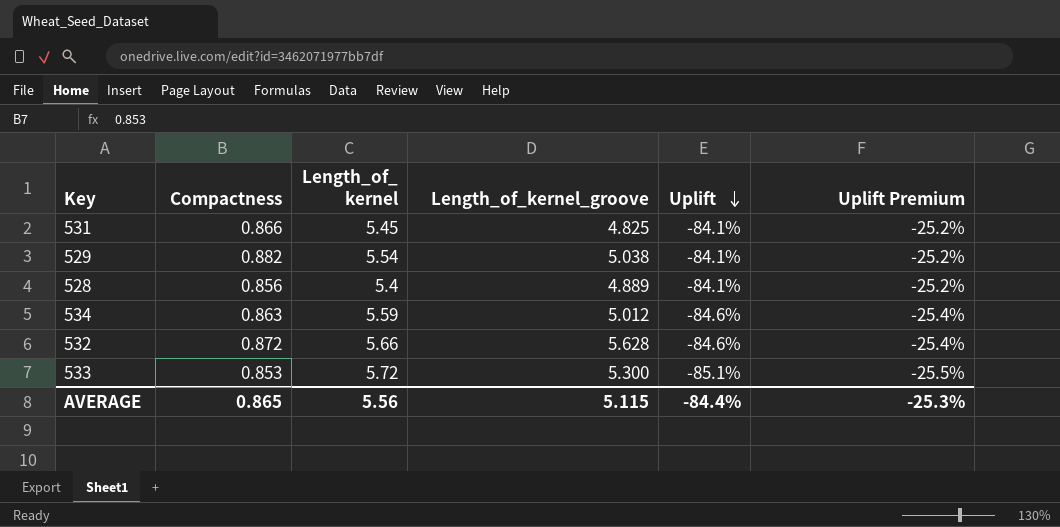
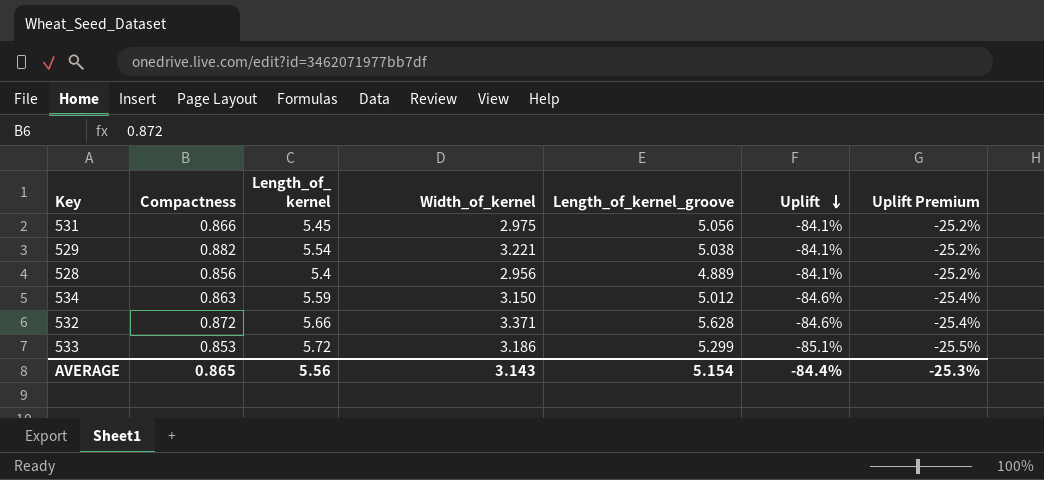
column Width_of_kernel | position: none -> 4
531 | Length_of_kernel_groove: 4.825 -> 5.056
533 | Length_of_kernel_groove: 5.300 -> 5.299
AVERAGE | Length_of_kernel_groove: 5.115 -> 5.154

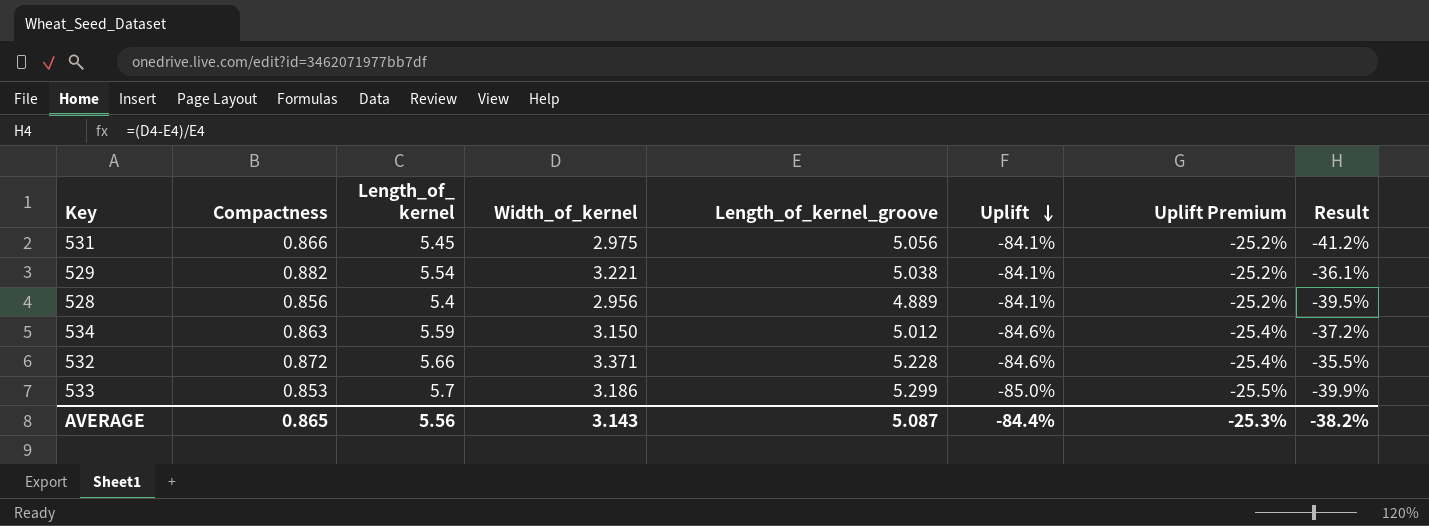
column Result | formula: none -> ([Width_of_kernel] - [Length_of_kernel_groove]) / [Length_of_kernel_groove]
532 | Length_of_kernel_groove: 5.628 -> 5.228
533 | Length_of_ kernel: 5.72 -> 5.7
533 | Uplift: -85.1% -> -85.0%
AVERAGE | Length_of_kernel_groove: 5.154 -> 5.087

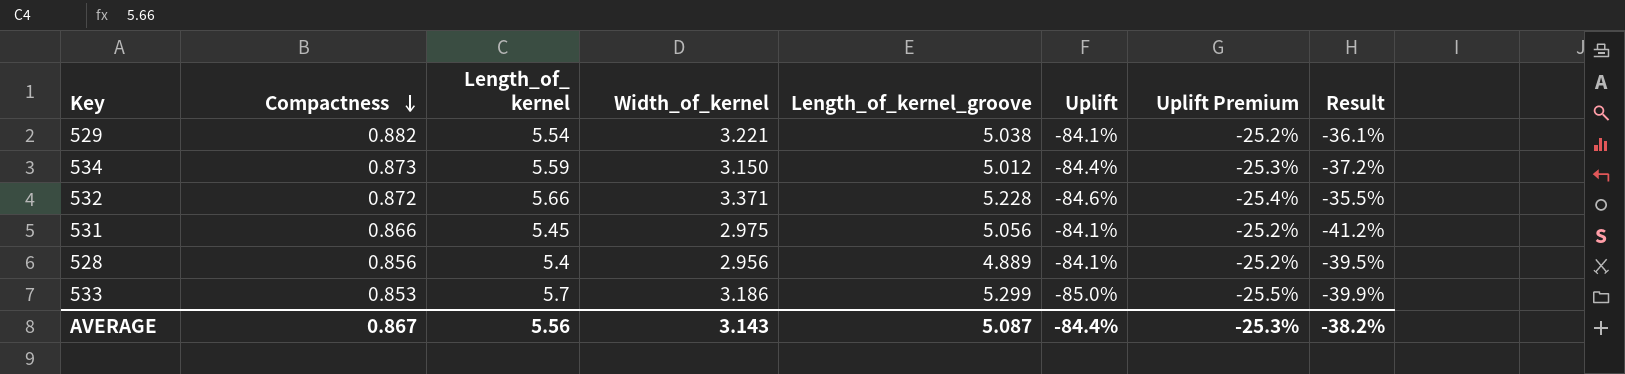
row order: Uplift descending -> Compactness descending
534 | Compactness: 0.863 -> 0.873
534 | Uplift: -84.6% -> -84.4%
534 | Uplift Premium: -25.4% -> -25.3%
AVERAGE | Compactness: 0.865 -> 0.867

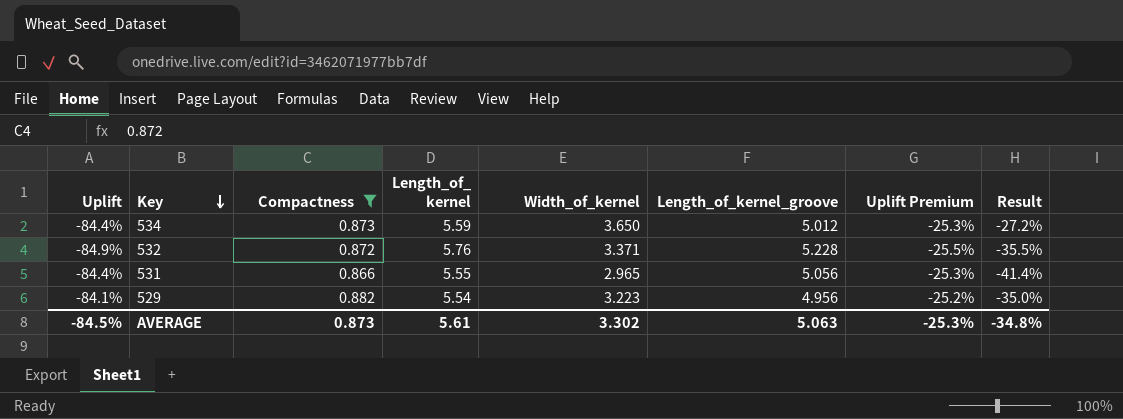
filter: none -> Compactness >= 0.866
row order: Compactness descending -> Key descending
column Uplift | position: 6 -> 1
534 | Width_of_kernel: 3.150 -> 3.650
534 | Result: -37.2% -> -27.2%
532 | Uplift: -84.6% -> -84.9%
532 | Length_of_ kernel: 5.66 -> 5.76
532 | Uplift Premium: -25.4% -> -25.5%
531 | Uplift: -84.1% -> -84.4%
531 | Length_of_ kernel: 5.45 -> 5.55
531 | Width_of_kernel: 2.975 -> 2.965
531 | Uplift Premium: -25.2% -> -25.3%
531 | Result: -41.2% -> -41.4%
529 | Width_of_kernel: 3.221 -> 3.223
529 | Length_of_kernel_groove: 5.038 -> 4.956
529 | Result: -36.1% -> -35.0%
AVERAGE | Uplift: -84.4% -> -84.5%
AVERAGE | Compactness: 0.867 -> 0.873
AVERAGE | Length_of_ kernel: 5.56 -> 5.61
AVERAGE | Width_of_kernel: 3.143 -> 3.302
AVERAGE | Length_of_kernel_groove: 5.087 -> 5.063
AVERAGE | Result: -38.2% -> -34.8%

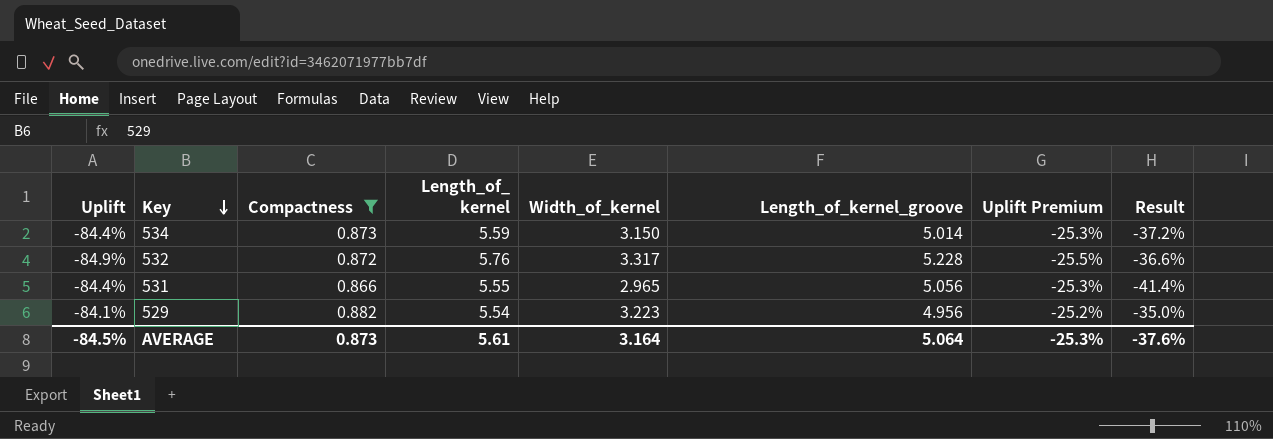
534 | Width_of_kernel: 3.650 -> 3.150
534 | Length_of_kernel_groove: 5.012 -> 5.014
534 | Result: -27.2% -> -37.2%
532 | Width_of_kernel: 3.371 -> 3.317
532 | Result: -35.5% -> -36.6%
AVERAGE | Width_of_kernel: 3.302 -> 3.164
AVERAGE | Length_of_kernel_groove: 5.063 -> 5.064
AVERAGE | Result: -34.8% -> -37.6%

